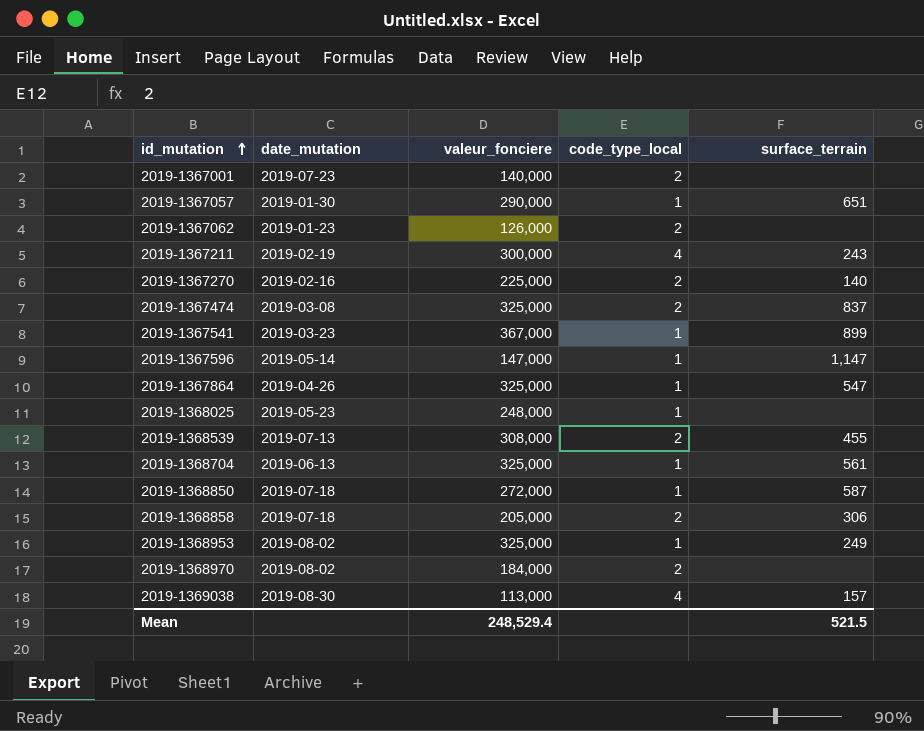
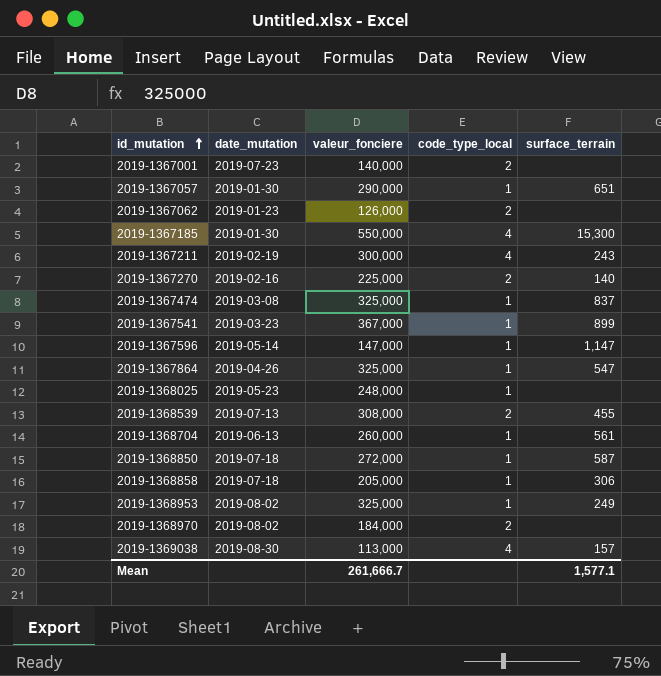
row 2019-1367185: none -> 2019-01-30 | 550,000 | 4 | 15,300
2019-1367474 | code_type_local: 2 -> 1
2019-1368704 | valeur_fonciere: 325,000 -> 260,000
2019-1368858 | code_type_local: 2 -> 1
Mean | valeur_fonciere: 248,529.4 -> 261,666.7
Mean | surface_terrain: 521.5 -> 1,577.1

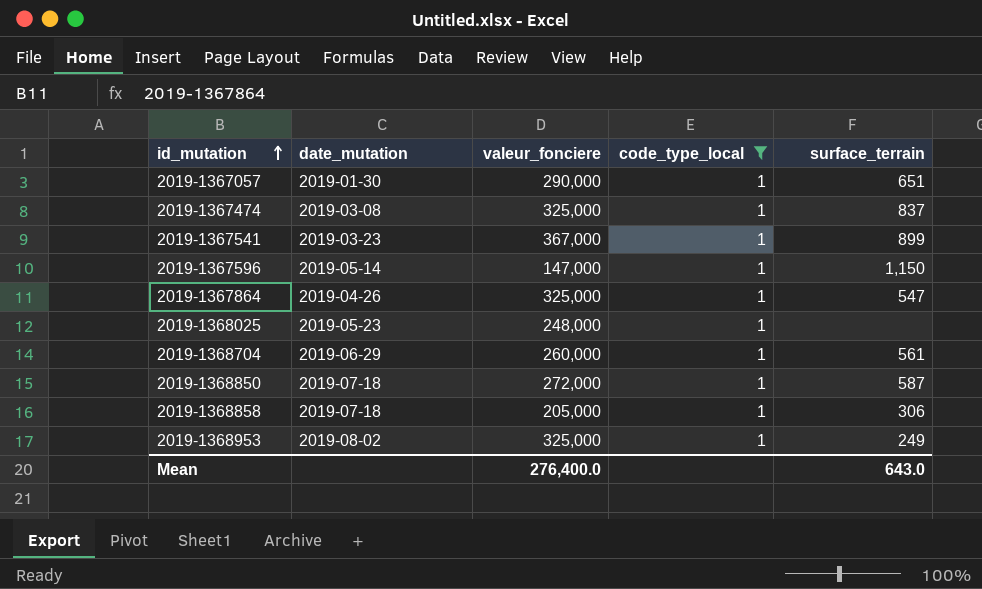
filter: none -> code_type_local = 1
2019-1367596 | surface_terrain: 1,147 -> 1,150
2019-1368704 | date_mutation: 2019-06-13 -> 2019-06-29
Mean | valeur_fonciere: 261,666.7 -> 276,400.0
Mean | surface_terrain: 1,577.1 -> 643.0

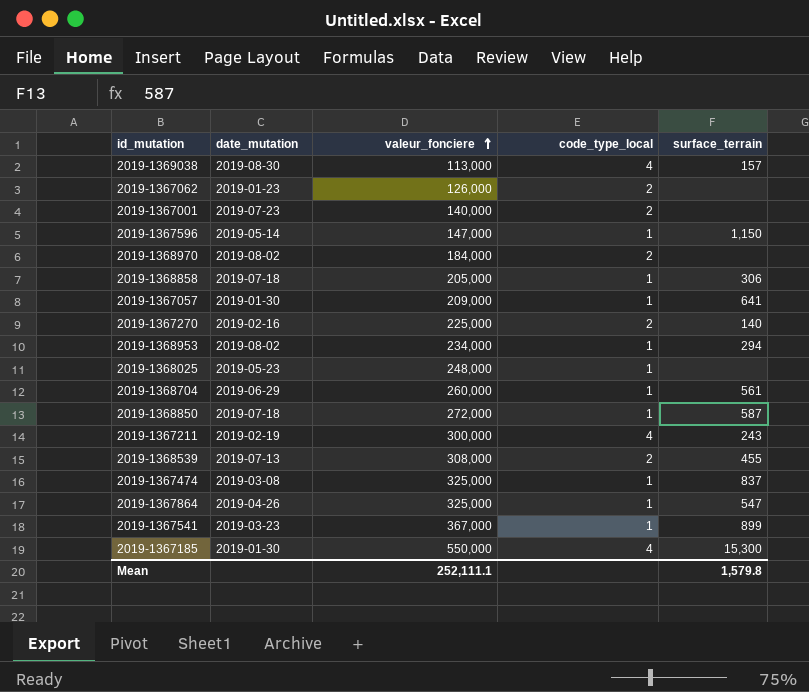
filter: code_type_local = 1 -> none
row order: id_mutation ascending -> valeur_fonciere ascending
2019-1367057 | valeur_fonciere: 290,000 -> 209,000
2019-1367057 | surface_terrain: 651 -> 641
2019-1368953 | valeur_fonciere: 325,000 -> 234,000
2019-1368953 | surface_terrain: 249 -> 294
Mean | valeur_fonciere: 276,400.0 -> 252,111.1
Mean | surface_terrain: 643.0 -> 1,579.8

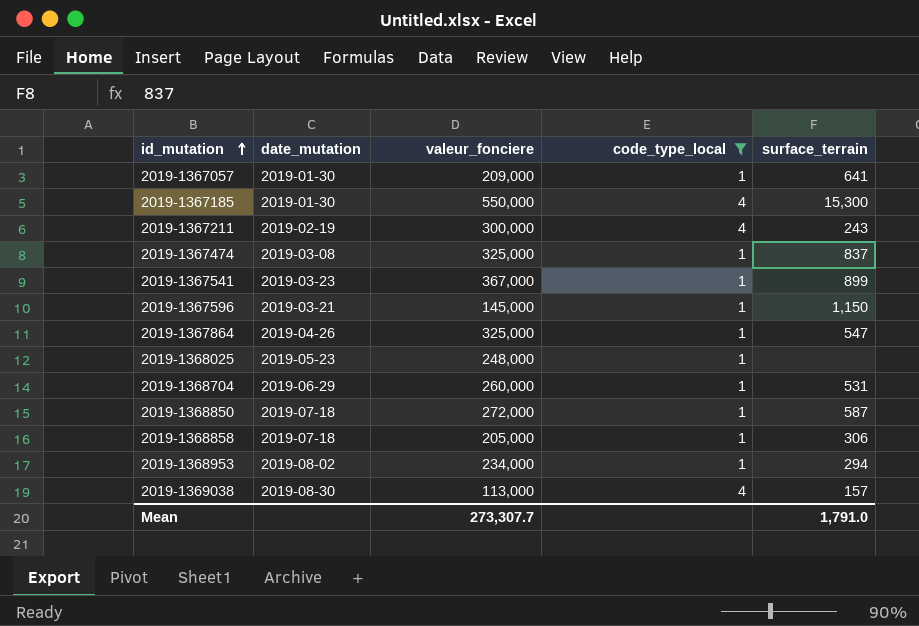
filter: none -> code_type_local != 2
row order: valeur_fonciere ascending -> id_mutation ascending
2019-1367596 | date_mutation: 2019-05-14 -> 2019-03-21
2019-1367596 | valeur_fonciere: 147,000 -> 145,000
2019-1368704 | surface_terrain: 561 -> 531
Mean | valeur_fonciere: 252,111.1 -> 273,307.7
Mean | surface_terrain: 1,579.8 -> 1,791.0

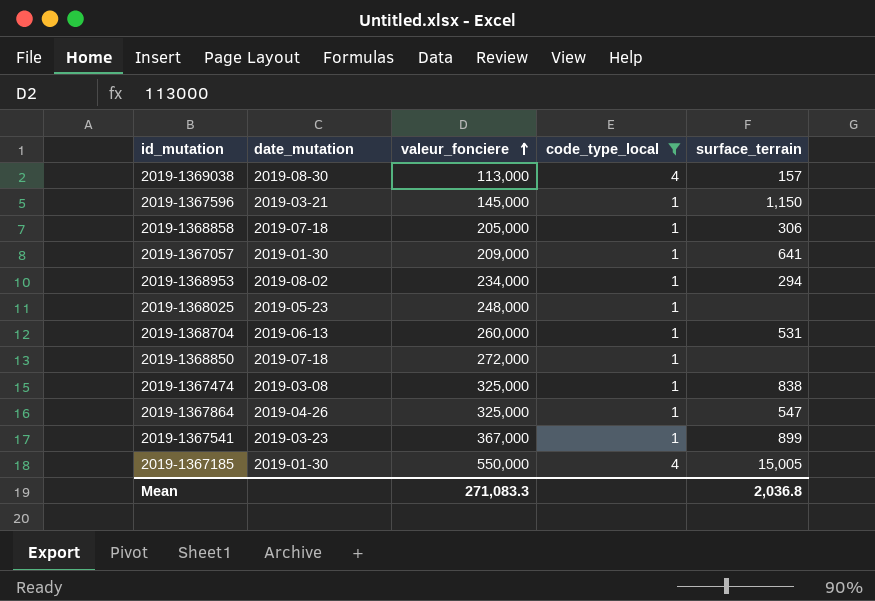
row order: id_mutation ascending -> valeur_fonciere ascending
row 2019-1367211: 2019-02-19 | 300,000 | 4 | 243 -> none
2019-1368704 | date_mutation: 2019-06-29 -> 2019-06-13
2019-1368850 | surface_terrain: 587 -> none
2019-1367474 | surface_terrain: 837 -> 838
2019-1367185 | surface_terrain: 15,300 -> 15,005
Mean | valeur_fonciere: 273,307.7 -> 271,083.3
Mean | surface_terrain: 1,791.0 -> 2,036.8

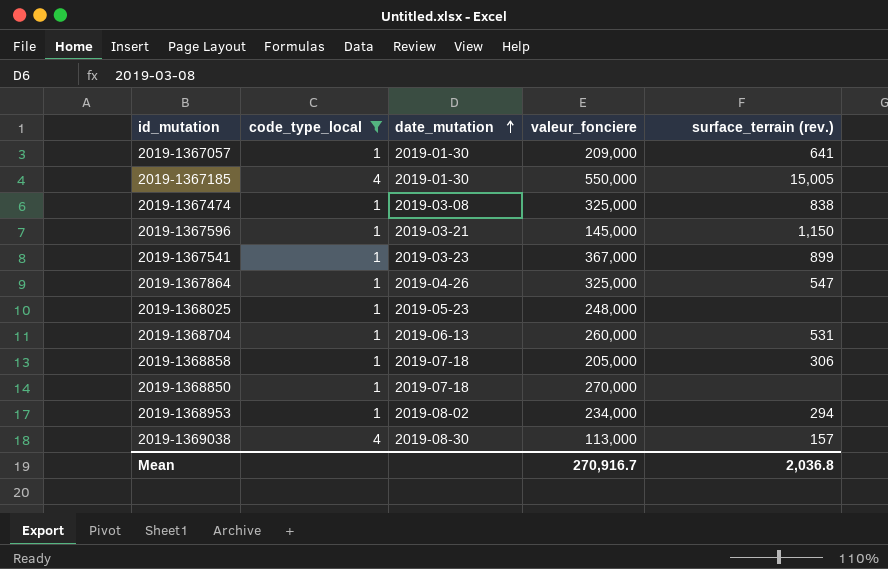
row order: valeur_fonciere ascending -> date_mutation ascending
column code_type_local | position: 4 -> 2
column name: surface_terrain -> surface_terrain (rev.)
2019-1368850 | valeur_fonciere: 272,000 -> 270,000
Mean | valeur_fonciere: 271,083.3 -> 270,916.7

